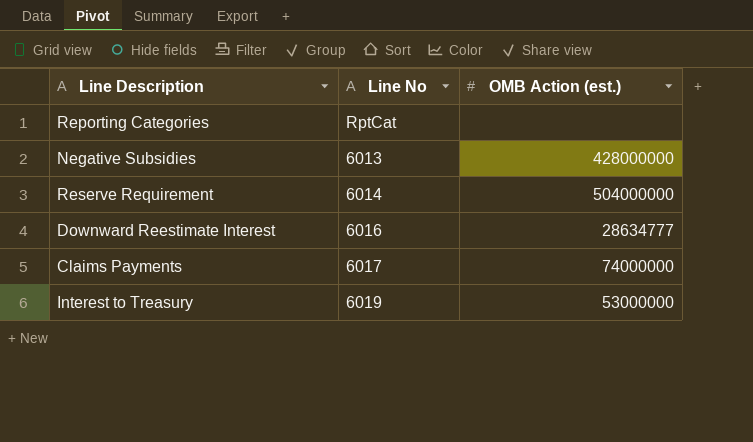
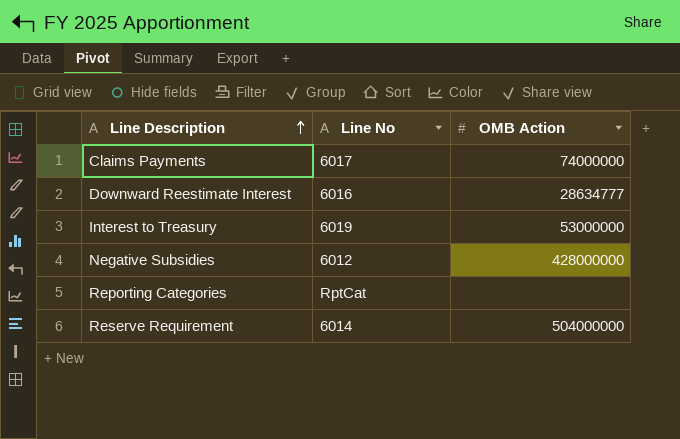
row order: none -> Line Description ascending
column name: OMB Action (est.) -> OMB Action
Negative Subsidies | Line No: 6013 -> 6012

